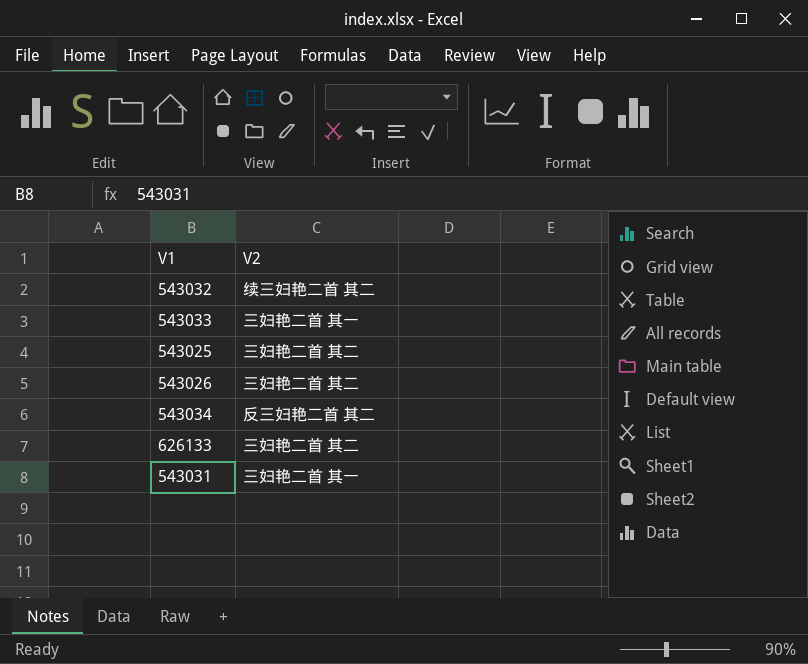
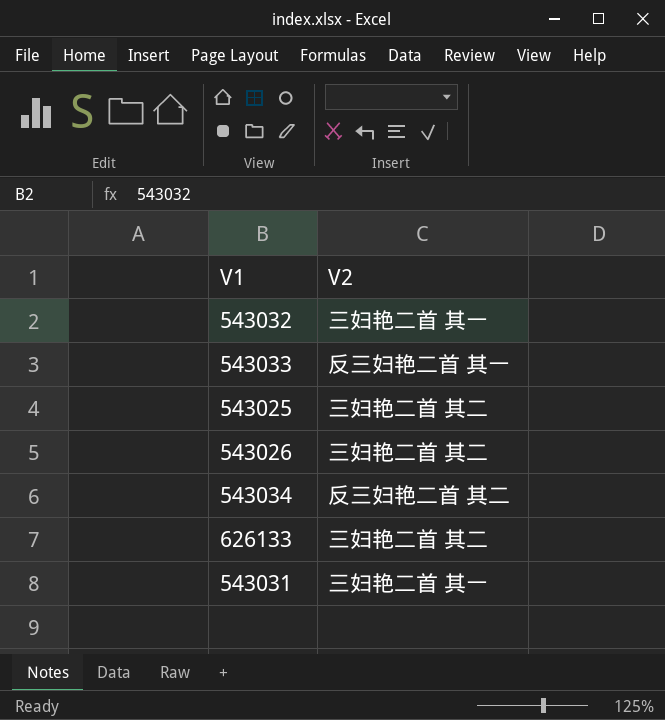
543032 | V2: 续三妇艳二首 其二 -> 三妇艳二首 其一
543033 | V2: 三妇艳二首 其一 -> 反三妇艳二首 其一

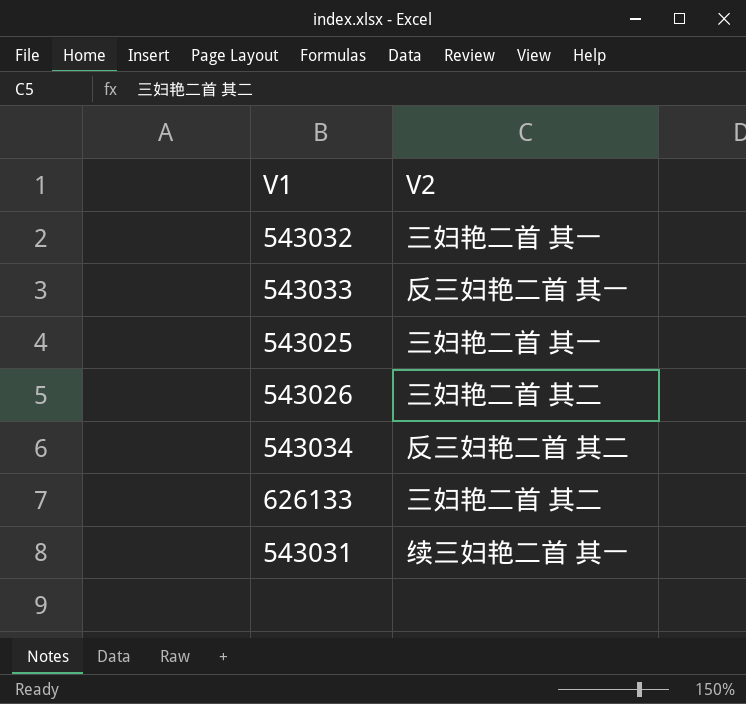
543025 | V2: 三妇艳二首 其二 -> 三妇艳二首 其一
543031 | V2: 三妇艳二首 其一 -> 续三妇艳二首 其一

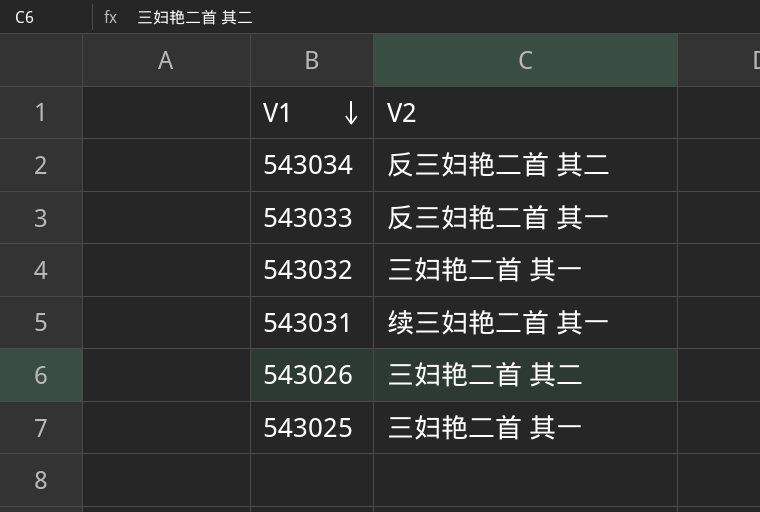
row order: none -> V1 descending
row 626133: 三妇艳二首 其二 -> none

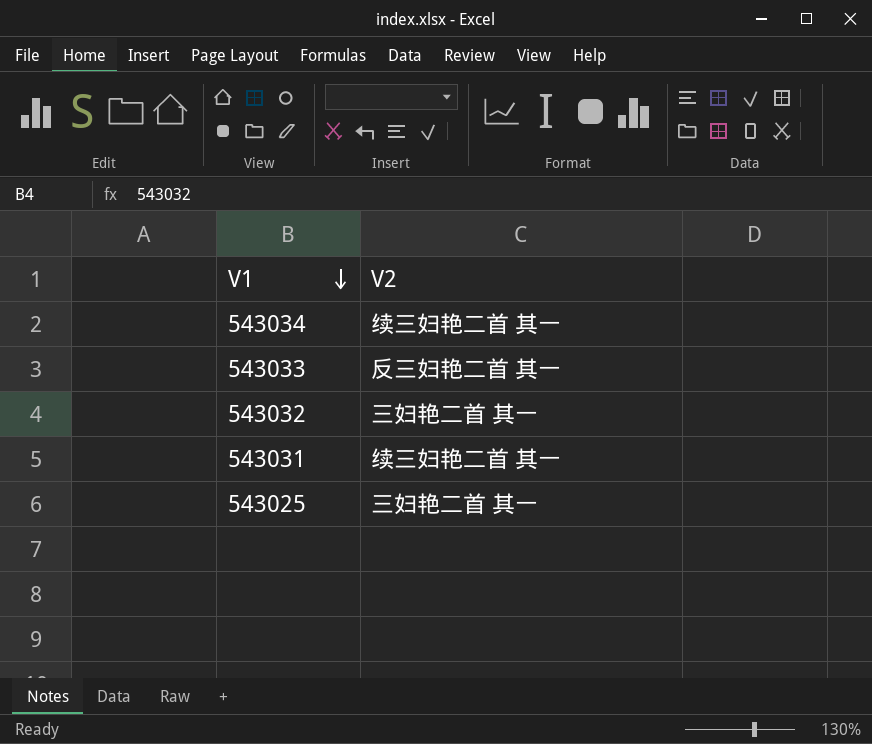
row 543026: 三妇艳二首 其二 -> none
543034 | V2: 反三妇艳二首 其二 -> 续三妇艳二首 其一

